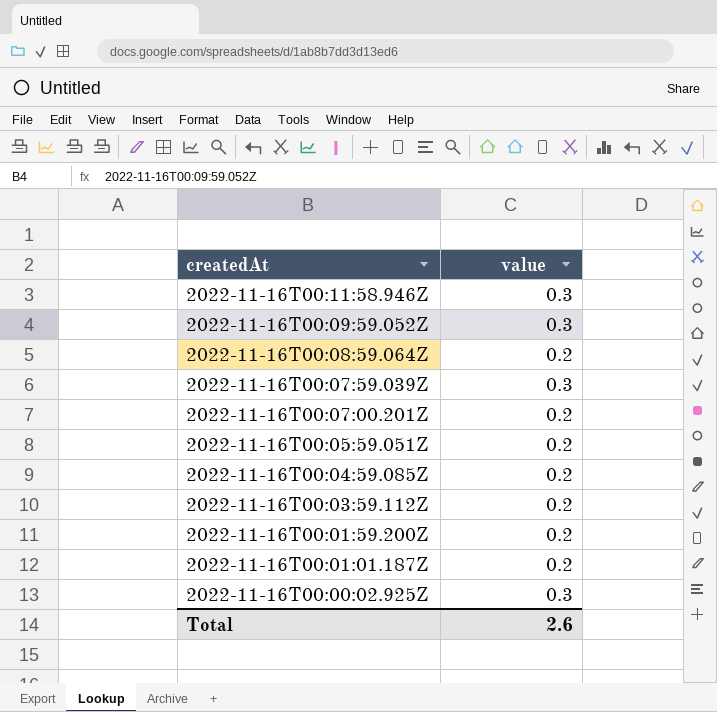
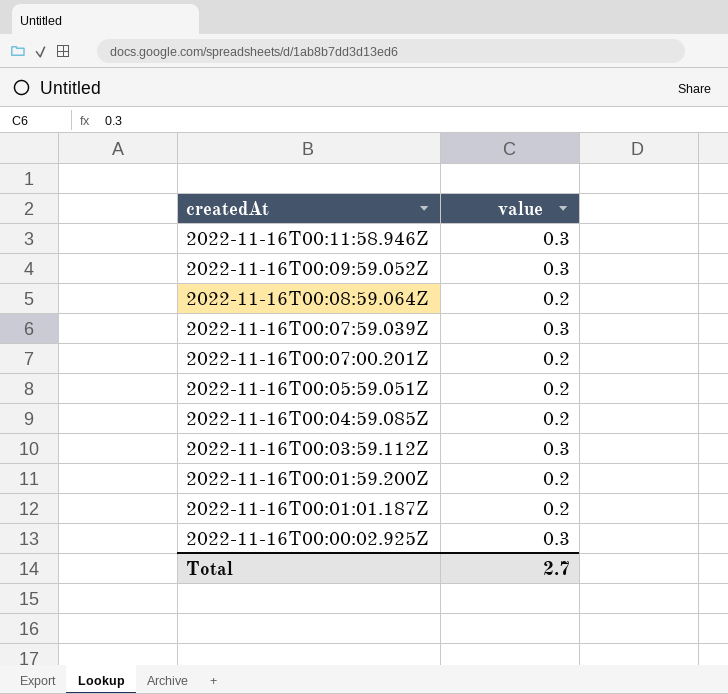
2022-11-16T00:03:59.112Z | value: 0.2 -> 0.3
Total | value: 2.6 -> 2.7

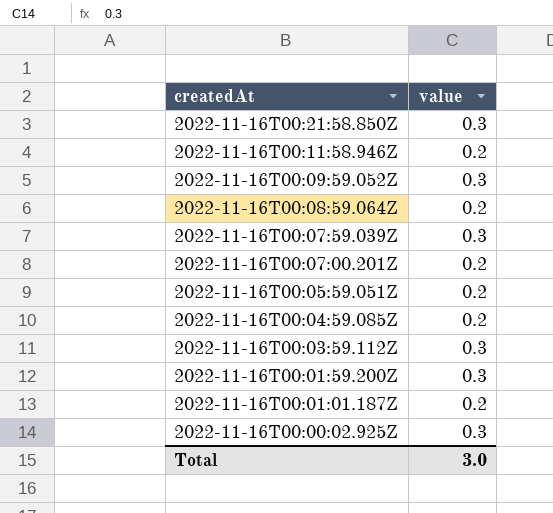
row 2022-11-16T00:21:58.850Z: none -> 0.3
2022-11-16T00:11:58.946Z | value: 0.3 -> 0.2
2022-11-16T00:01:59.200Z | value: 0.2 -> 0.3
Total | value: 2.7 -> 3.0

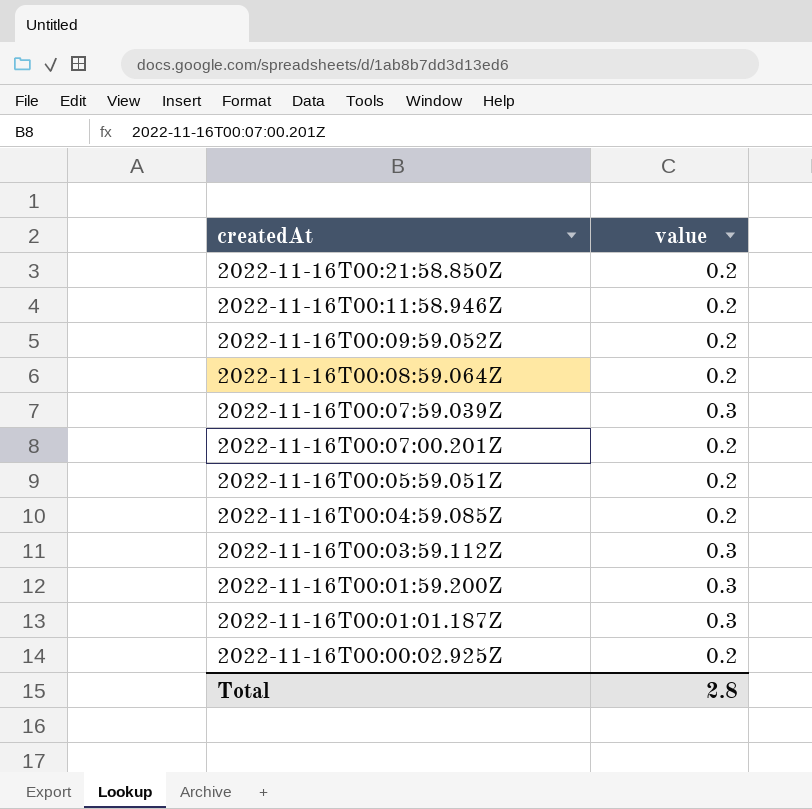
2022-11-16T00:21:58.850Z | value: 0.3 -> 0.2
2022-11-16T00:09:59.052Z | value: 0.3 -> 0.2
2022-11-16T00:01:01.187Z | value: 0.2 -> 0.3
2022-11-16T00:00:02.925Z | value: 0.3 -> 0.2
Total | value: 3.0 -> 2.8

